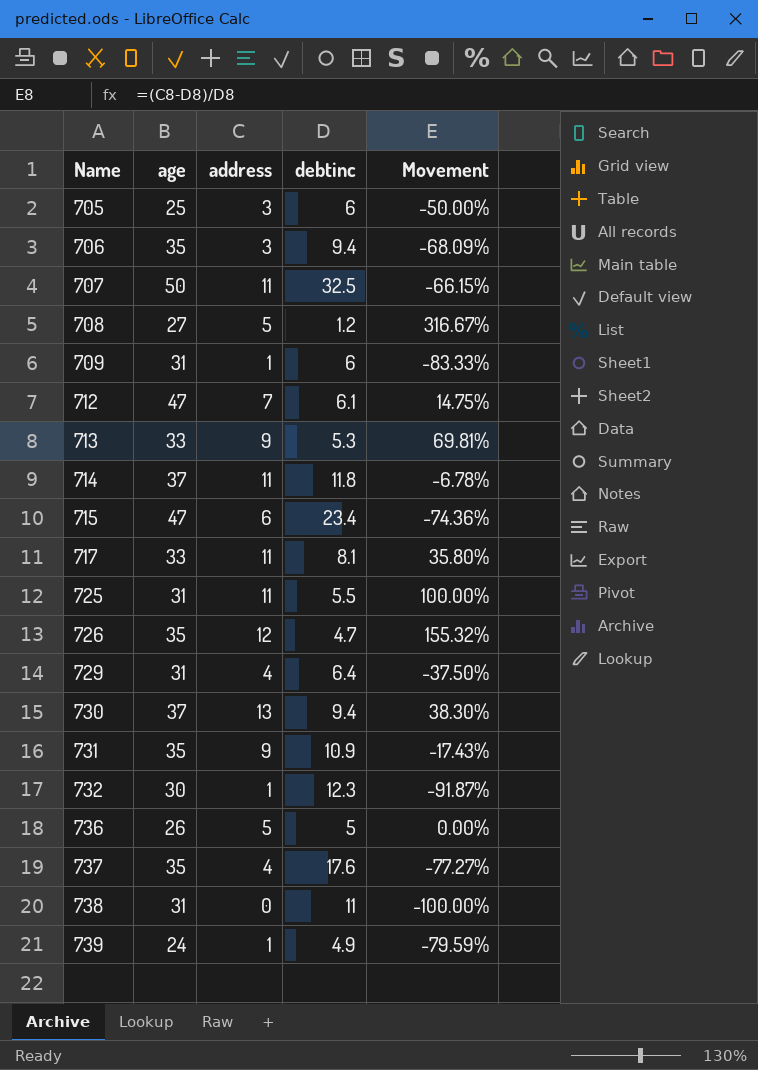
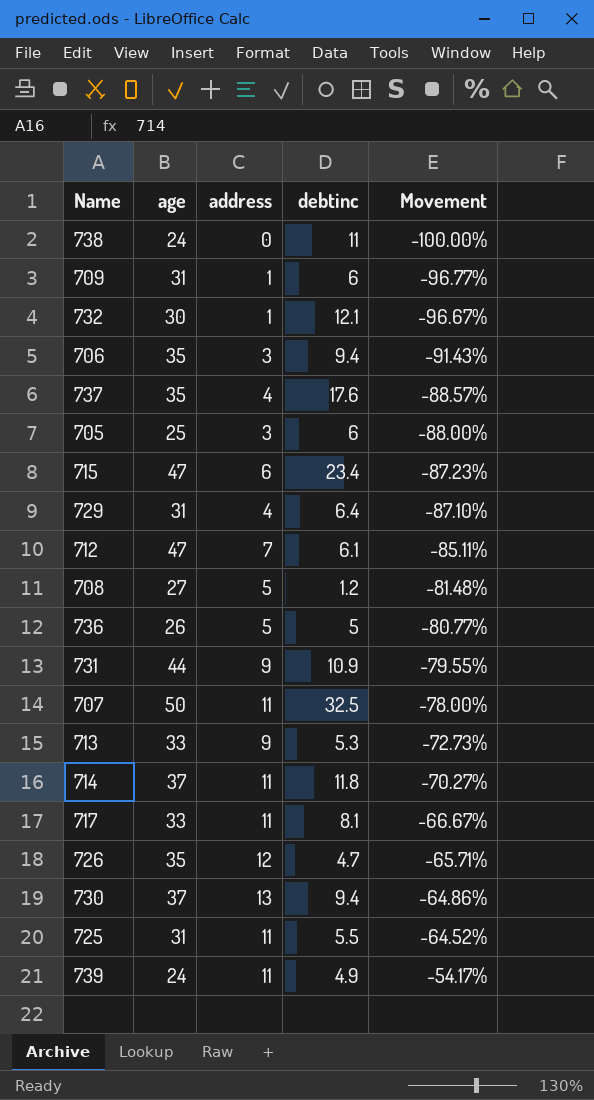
row order: Name ascending -> Movement ascending
column Movement | formula: ([address] - [debtinc]) / [debtinc] -> ([address] - [age]) / [age]
738 | age: 31 -> 24
732 | debtinc: 12.3 -> 12.1
731 | age: 35 -> 44
739 | address: 1 -> 11

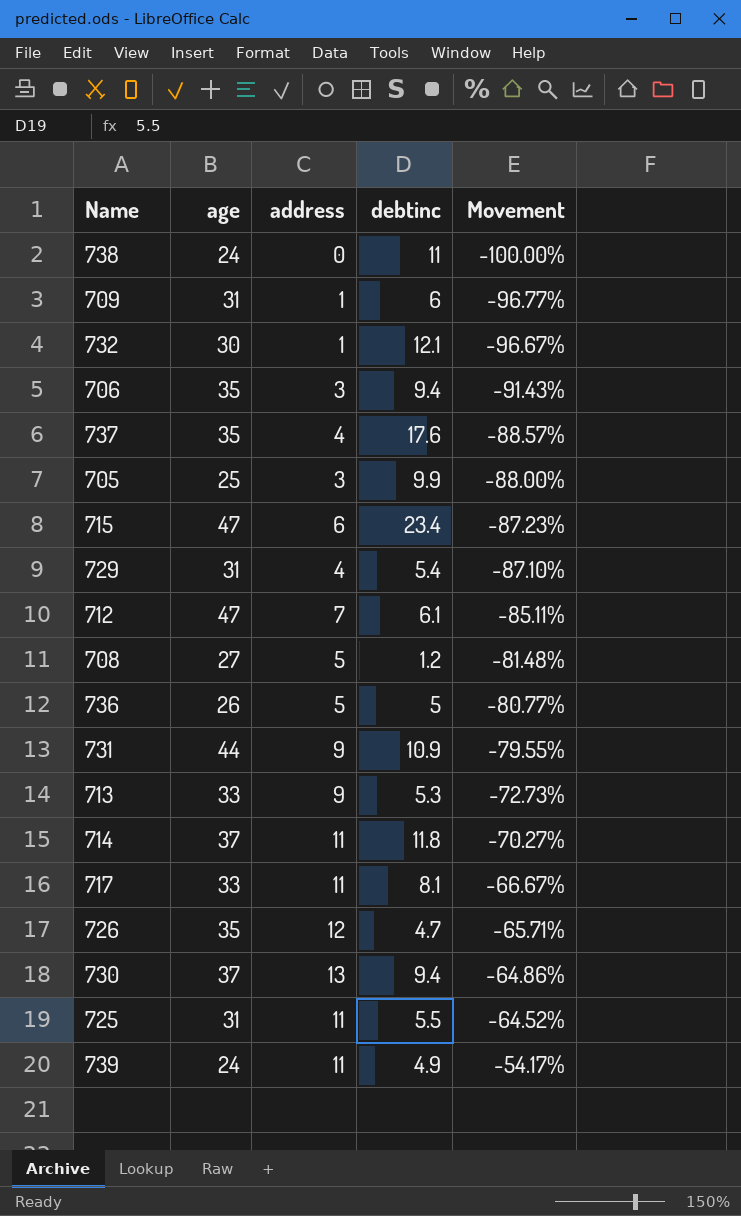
row 707: 50 | 11 | 32.5 | -78.00% -> none
705 | debtinc: 6 -> 9.9
729 | debtinc: 6.4 -> 5.4

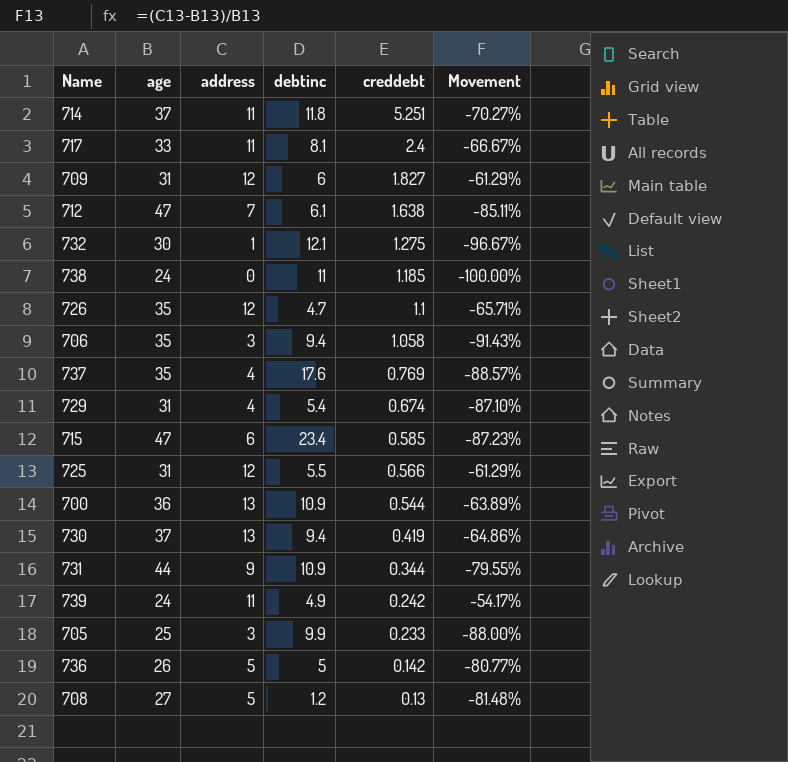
row order: Movement ascending -> creddebt descending
column creddebt | position: none -> 5
row 713: 33 | 9 | 5.3 | -72.73% -> none
709 | address: 1 -> 12
709 | Movement: -96.77% -> -61.29%
725 | address: 11 -> 12
725 | Movement: -64.52% -> -61.29%
row 700: none -> 36 | 13 | 10.9 | 0.544 | -63.89%

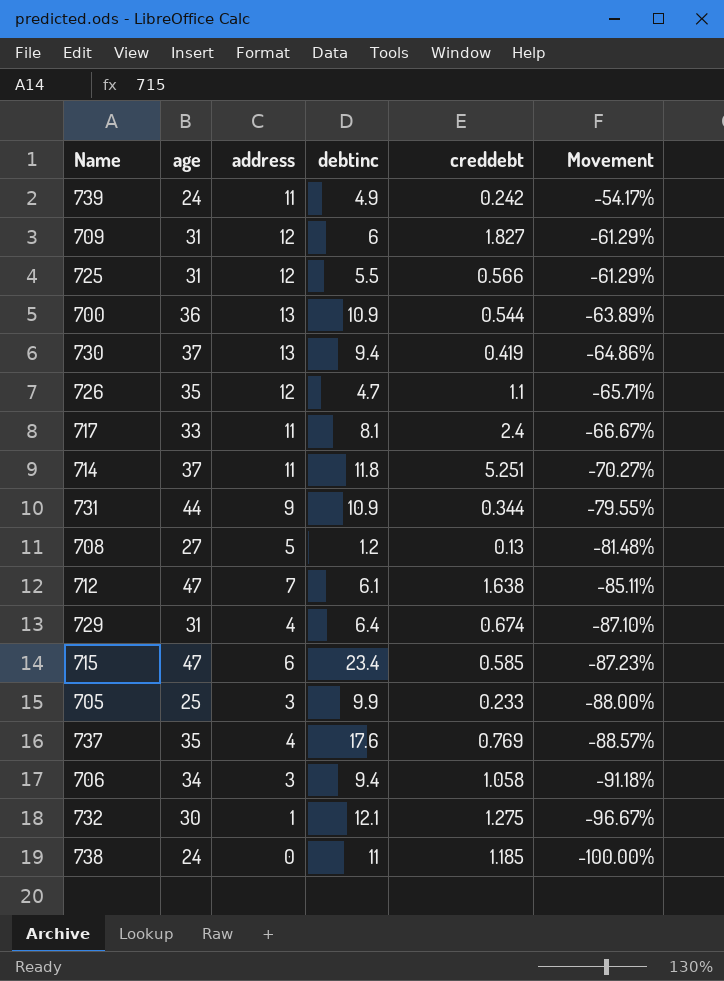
row order: creddebt descending -> Movement descending
row 736: 26 | 5 | 5 | 0.142 | -80.77% -> none
729 | debtinc: 5.4 -> 6.4
706 | age: 35 -> 34
706 | Movement: -91.43% -> -91.18%

